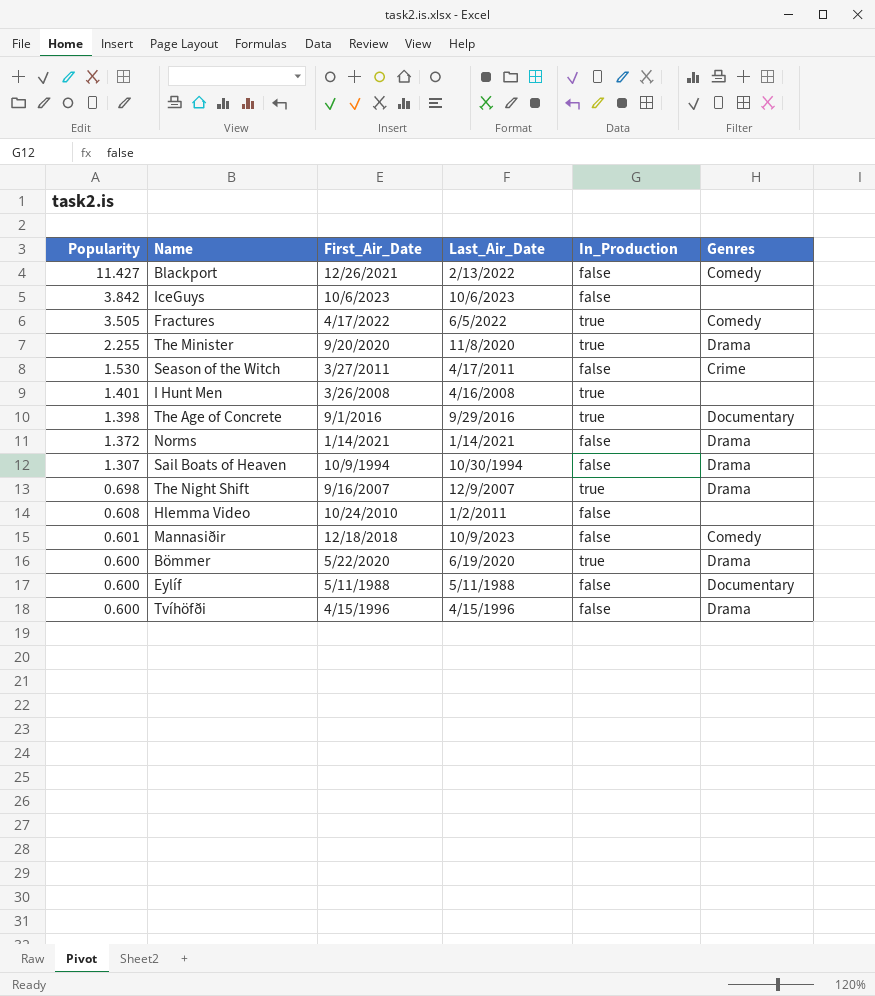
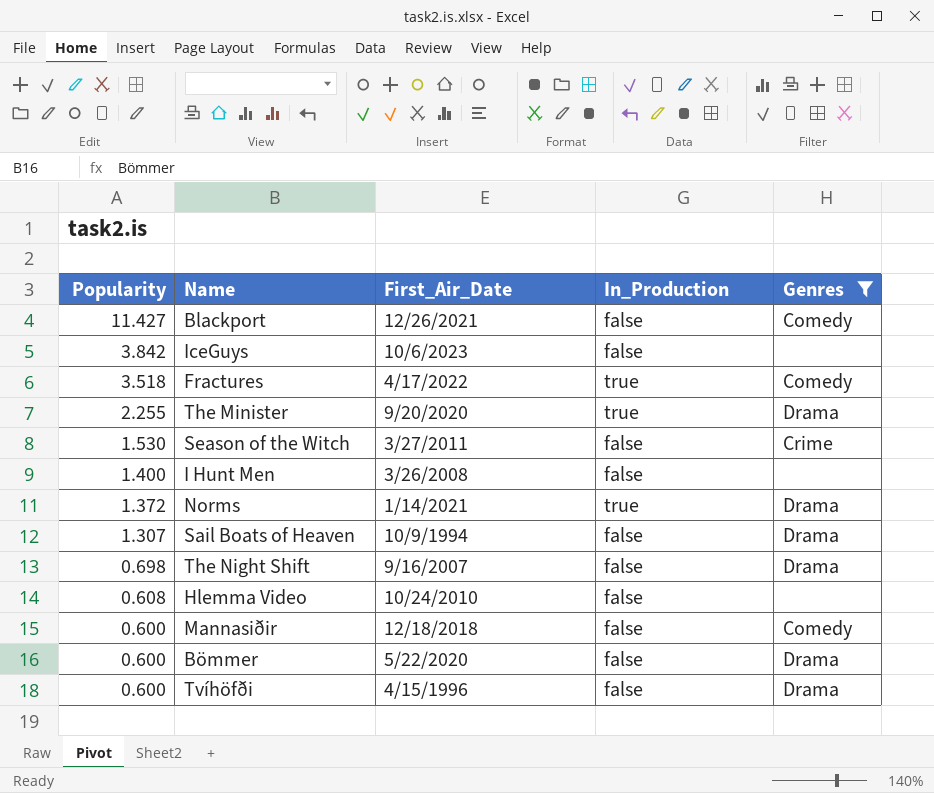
filter: none -> Genres != Documentary
column Last_Air_Date | position: 4 -> none
Fractures | Popularity: 3.505 -> 3.518
I Hunt Men | Popularity: 1.401 -> 1.400
I Hunt Men | In_Production: true -> false
Norms | In_Production: false -> true
The Night Shift | In_Production: true -> false
Mannasiðir | Popularity: 0.601 -> 0.600
Bömmer | In_Production: true -> false

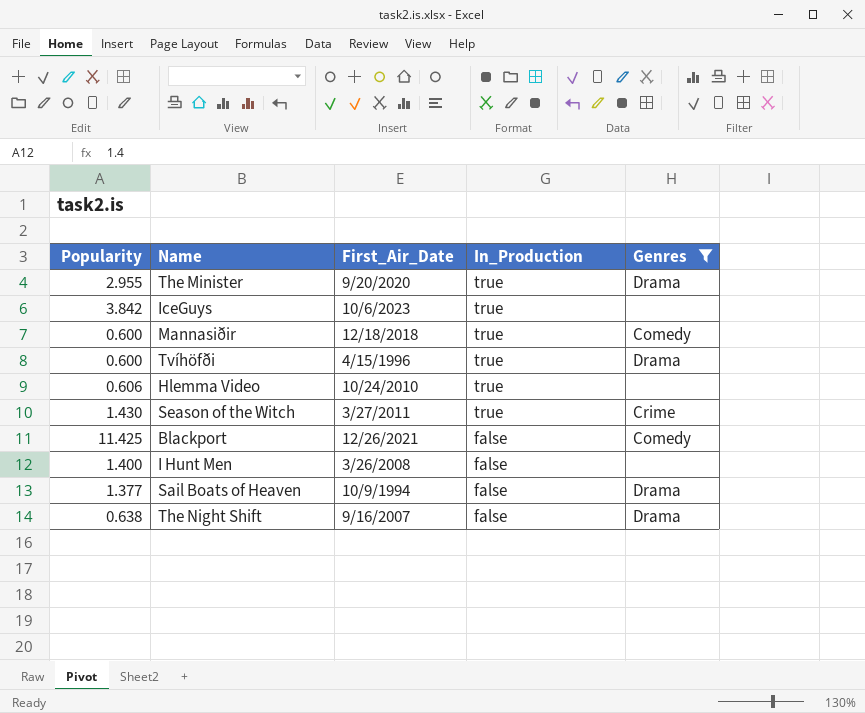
row order: Popularity descending -> In_Production descending
row Fractures: 3.518 | 4/17/2022 | true | Comedy -> none
row Norms: 1.372 | 1/14/2021 | true | Drama -> none
row Bömmer: 0.600 | 5/22/2020 | false | Drama -> none
The Minister | Popularity: 2.255 -> 2.955
IceGuys | In_Production: false -> true
Mannasiðir | In_Production: false -> true
Tvíhöfði | In_Production: false -> true
Hlemma Video | Popularity: 0.608 -> 0.606
Hlemma Video | In_Production: false -> true
Season of the Witch | Popularity: 1.530 -> 1.430
Season of the Witch | In_Production: false -> true
Blackport | Popularity: 11.427 -> 11.425
Sail Boats of Heaven | Popularity: 1.307 -> 1.377
The Night Shift | Popularity: 0.698 -> 0.638

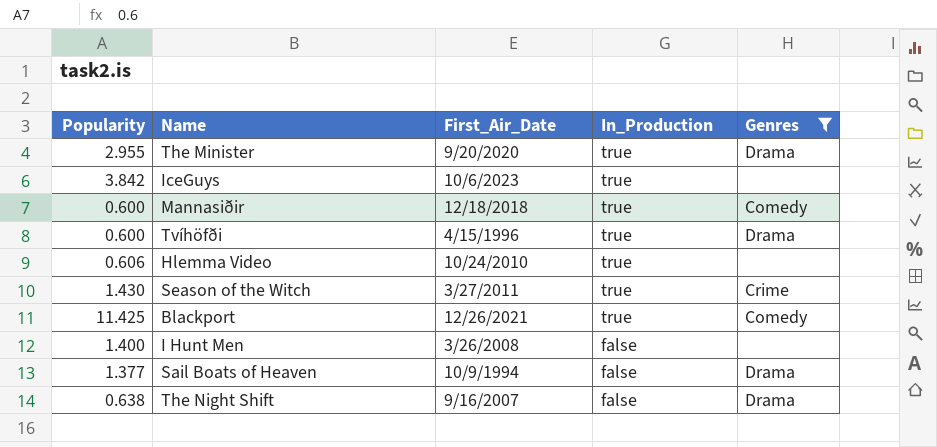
Blackport | In_Production: false -> true

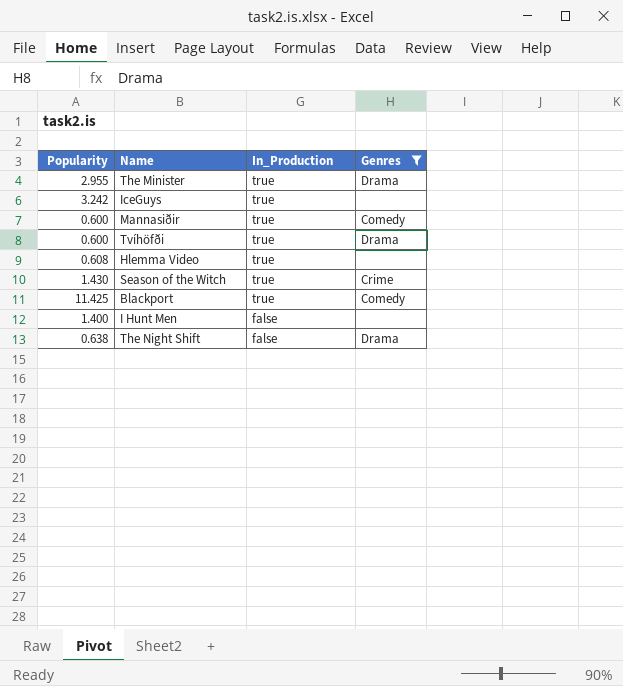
column First_Air_Date | position: 3 -> none
row Sail Boats of Heaven: 1.377 | 10/9/1994 | false | Drama -> none
IceGuys | Popularity: 3.842 -> 3.242
Hlemma Video | Popularity: 0.606 -> 0.608

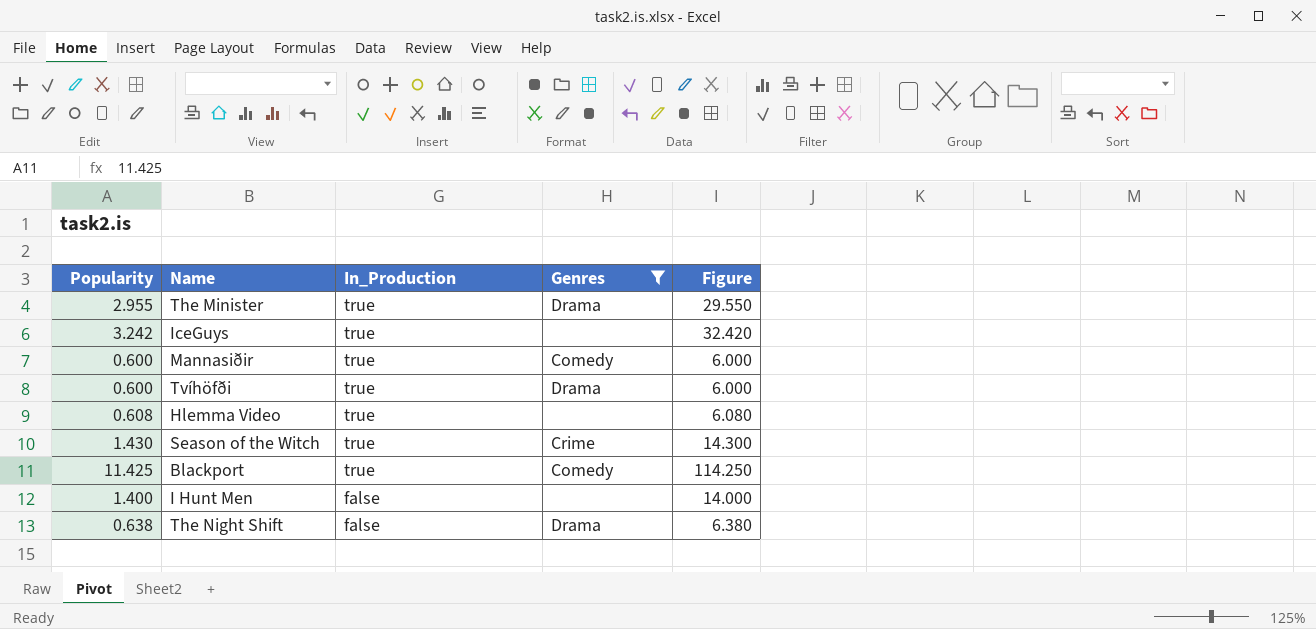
column Figure | formula: none -> [Popularity] * 10

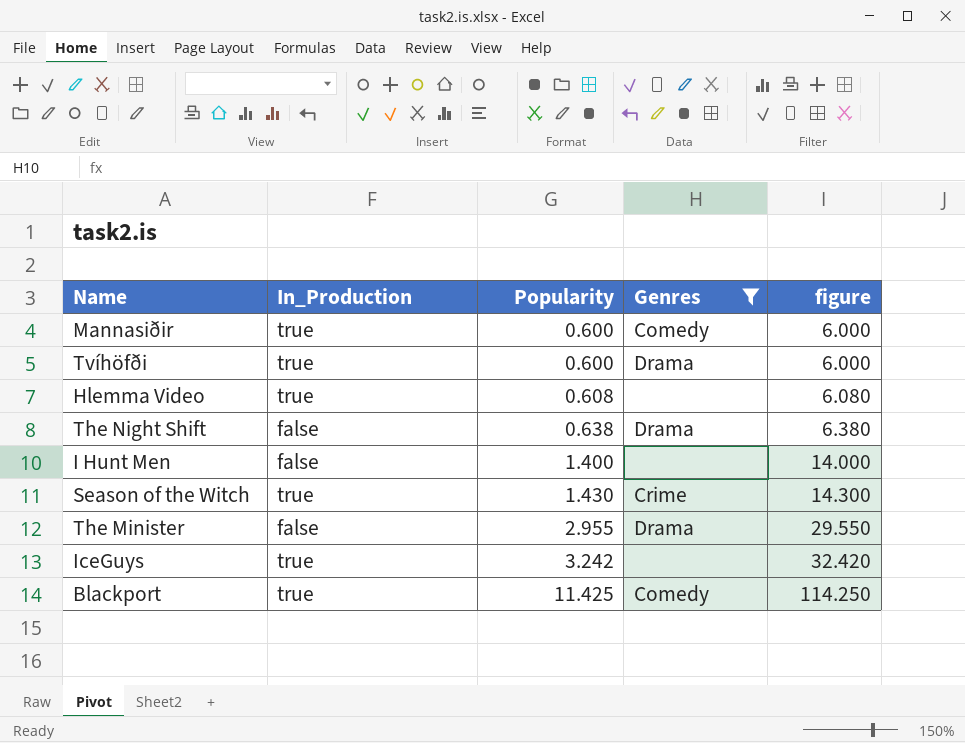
row order: In_Production descending -> Popularity ascending
column Popularity | position: 1 -> 3
column name: Figure -> figure
The Minister | In_Production: true -> false

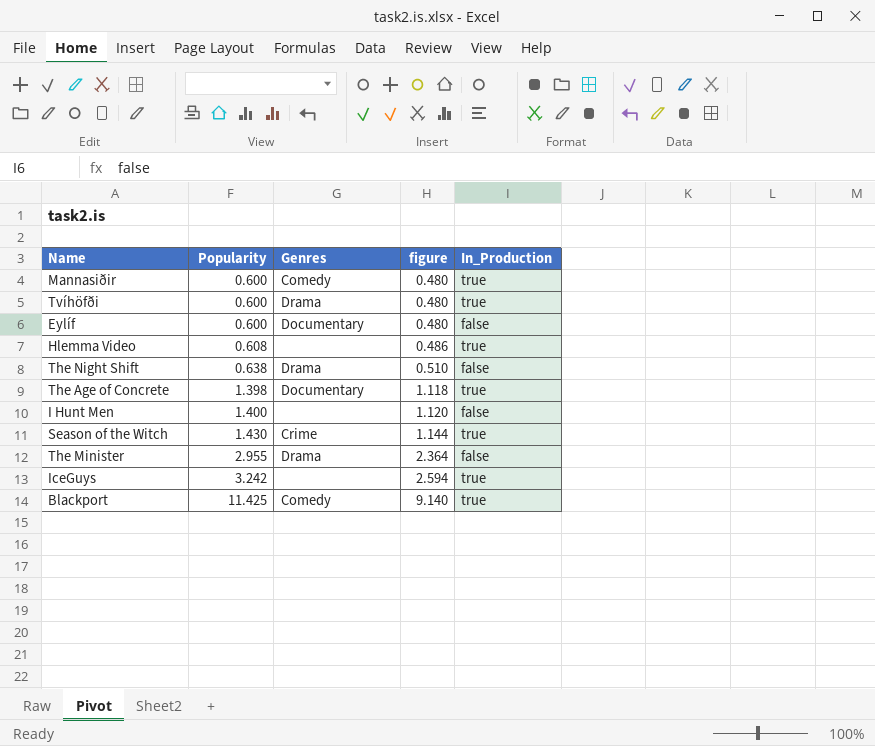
filter: Genres != Documentary -> none
column figure | formula: [Popularity] * 10 -> [Popularity] * 0.8
column In_Production | position: 2 -> 5

